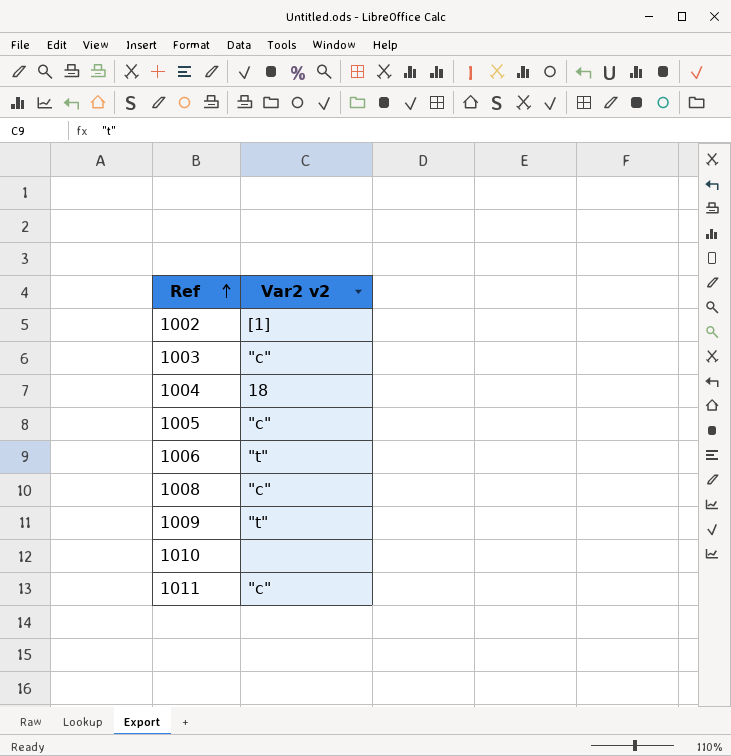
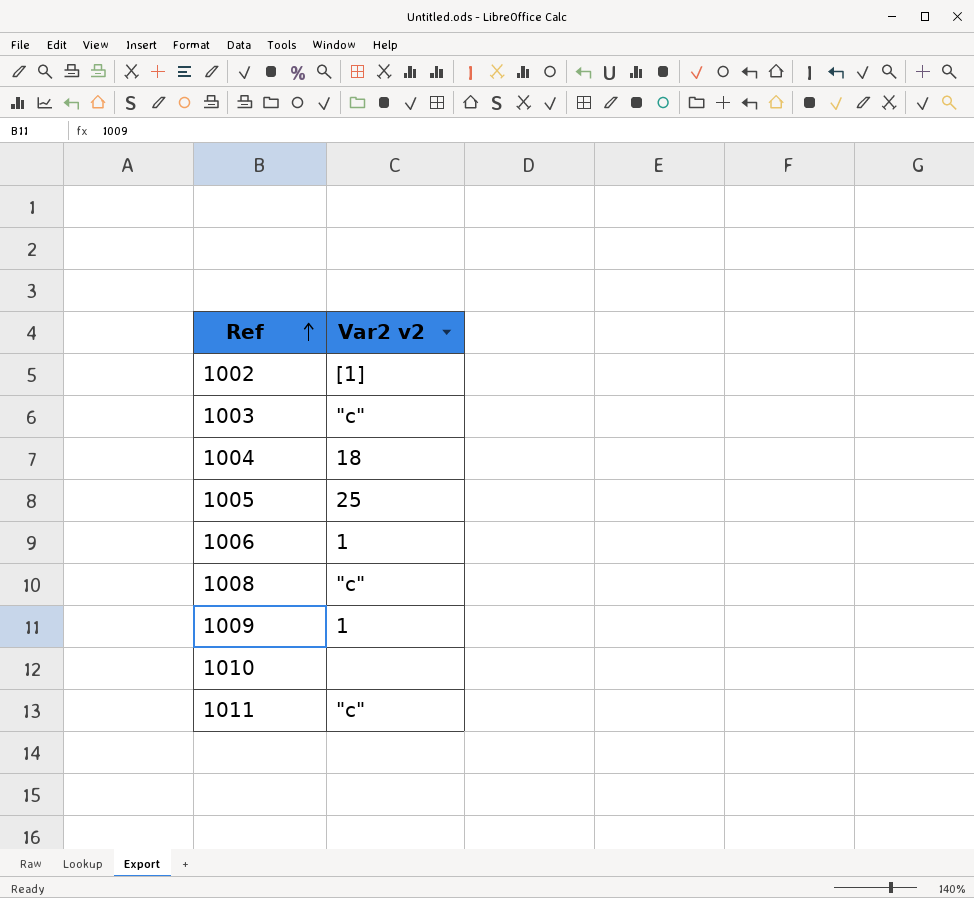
1005 | Var2 v2: "c" -> 25
1006 | Var2 v2: "t" -> 1
1009 | Var2 v2: "t" -> 1

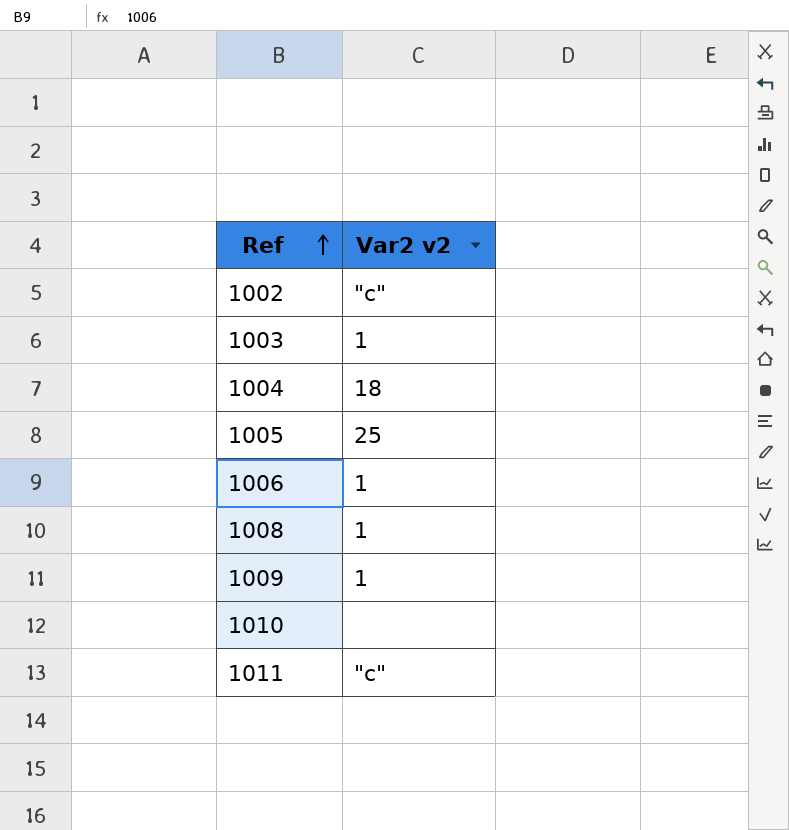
1002 | Var2 v2: [1] -> "c"
1003 | Var2 v2: "c" -> 1
1008 | Var2 v2: "c" -> 1

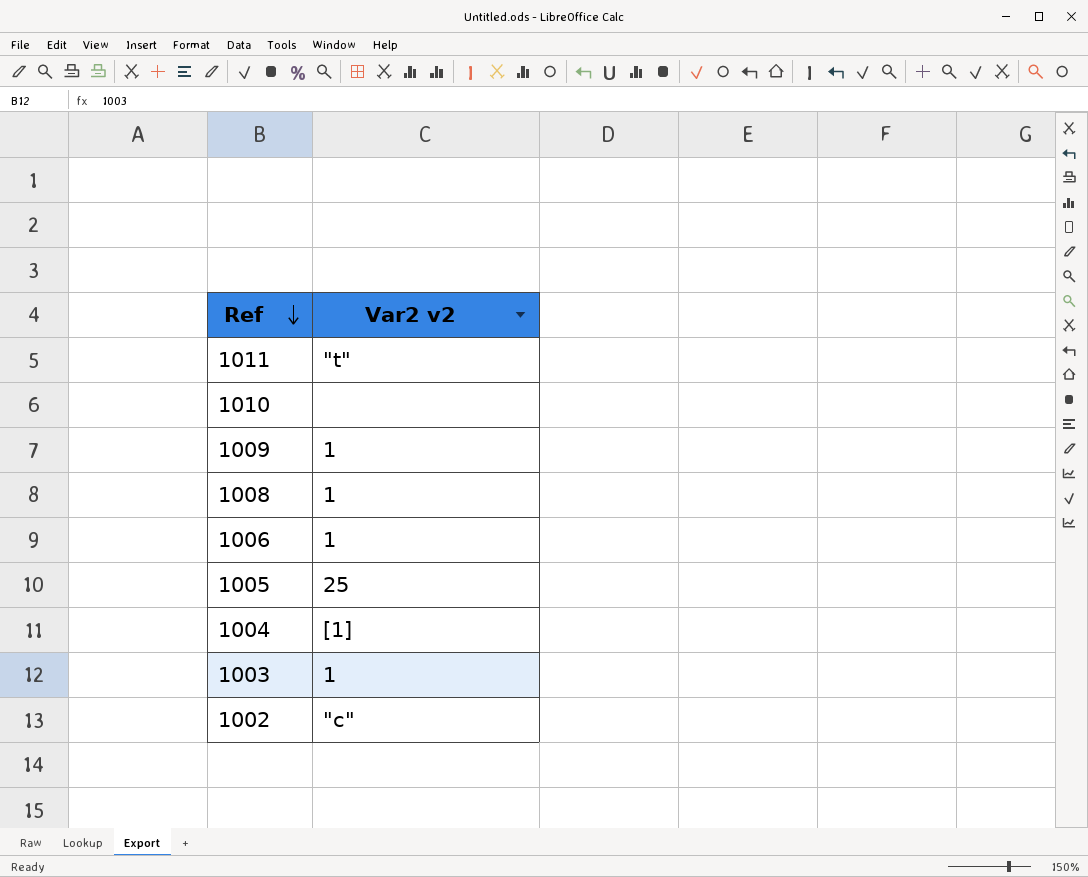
row order: Ref ascending -> Ref descending
1011 | Var2 v2: "c" -> "t"
1004 | Var2 v2: 18 -> [1]

